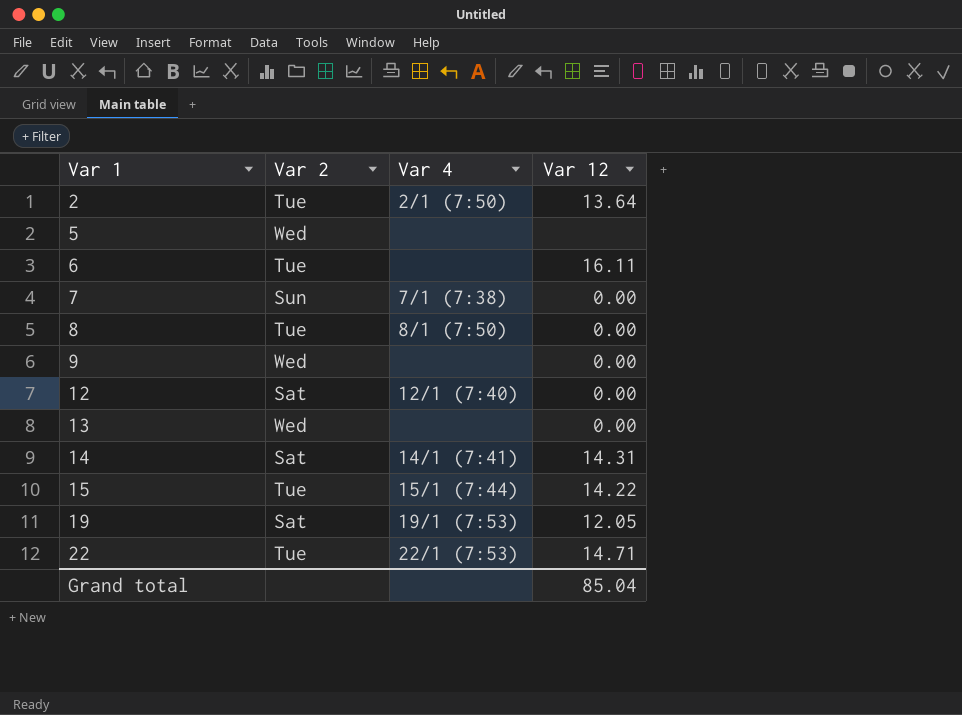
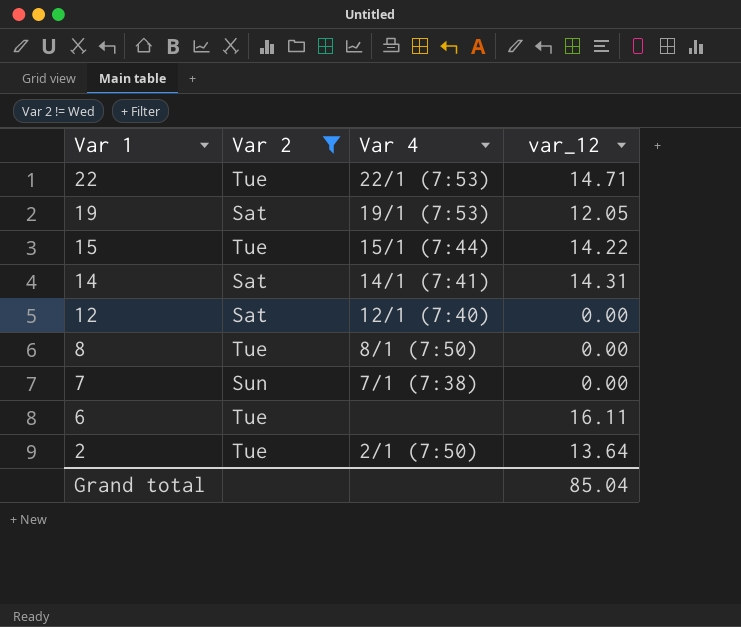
filter: none -> Var 2 != Wed
row order: Var 1 ascending -> Var 1 descending
column name: Var 12 -> var_12

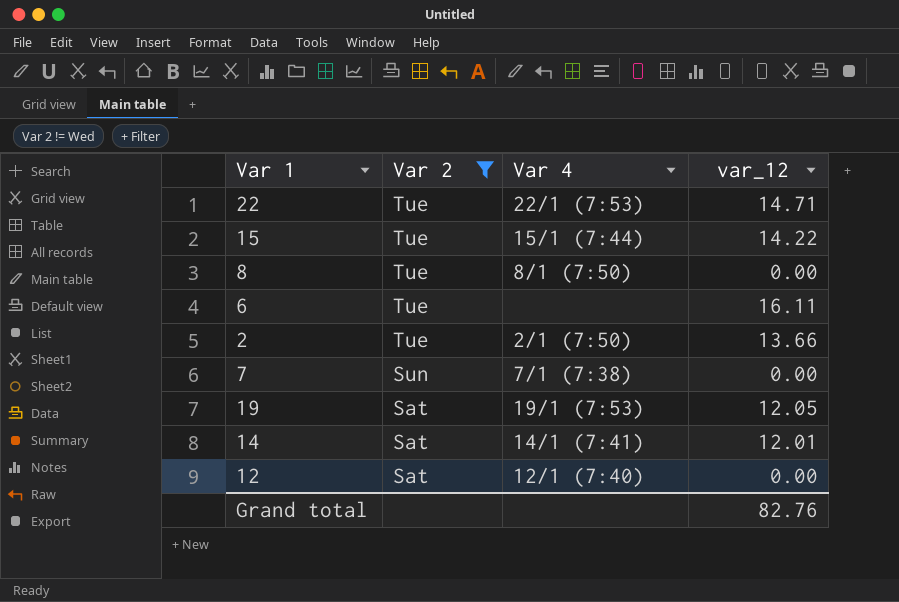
row order: Var 1 descending -> Var 2 descending
2 | var_12: 13.64 -> 13.66
14 | var_12: 14.31 -> 12.01
Grand total | var_12: 85.04 -> 82.76

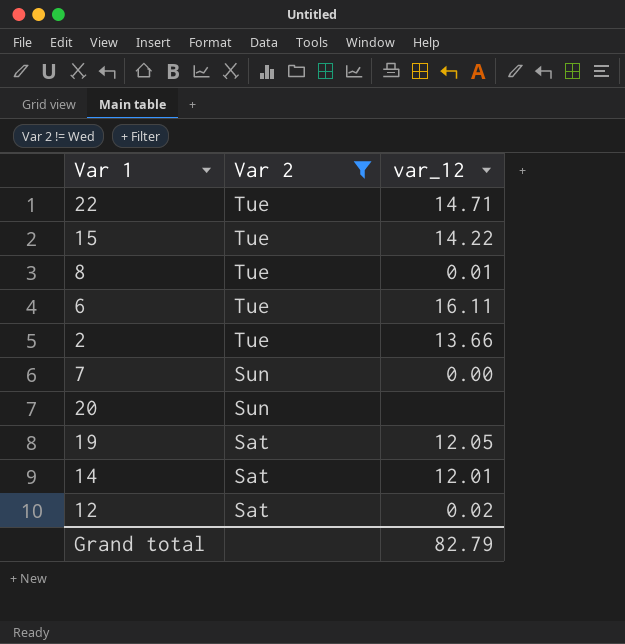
column Var 4 | position: 3 -> none
8 | var_12: 0.00 -> 0.01
row 20: none -> Sun | none
12 | var_12: 0.00 -> 0.02
Grand total | var_12: 82.76 -> 82.79

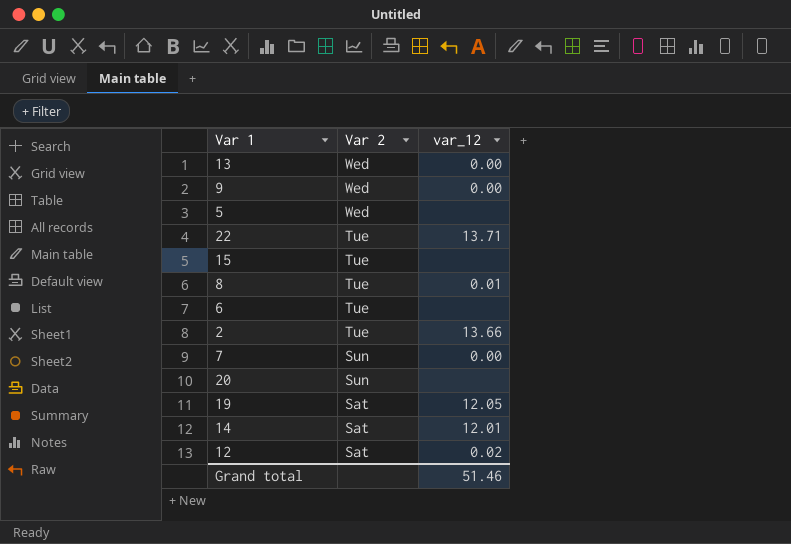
filter: Var 2 != Wed -> none
22 | var_12: 14.71 -> 13.71
15 | var_12: 14.22 -> none
6 | var_12: 16.11 -> none
Grand total | var_12: 82.79 -> 51.46

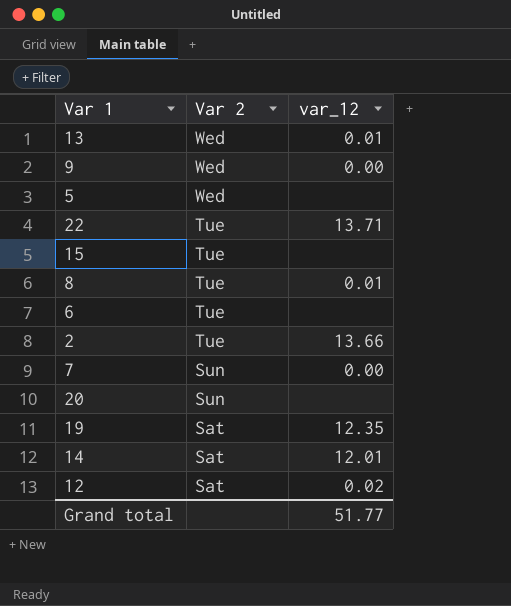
13 | var_12: 0.00 -> 0.01
19 | var_12: 12.05 -> 12.35
Grand total | var_12: 51.46 -> 51.77

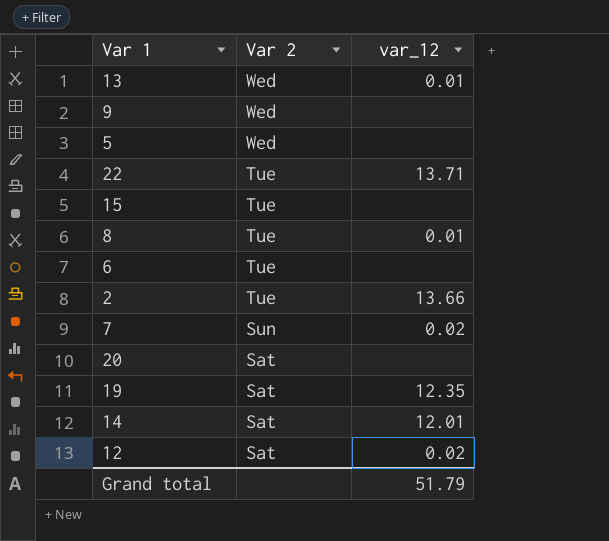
9 | var_12: 0.00 -> none
7 | var_12: 0.00 -> 0.02
20 | Var 2: Sun -> Sat
Grand total | var_12: 51.77 -> 51.79

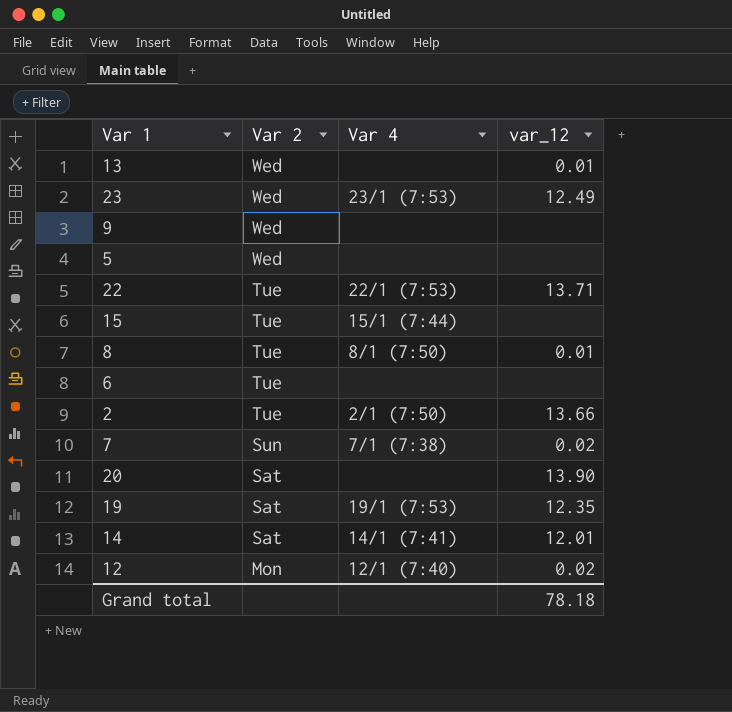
column Var 4 | position: none -> 3
row 23: none -> Wed | 23/1 (7:53) | 12.49
20 | var_12: none -> 13.90
12 | Var 2: Sat -> Mon
Grand total | var_12: 51.79 -> 78.18

